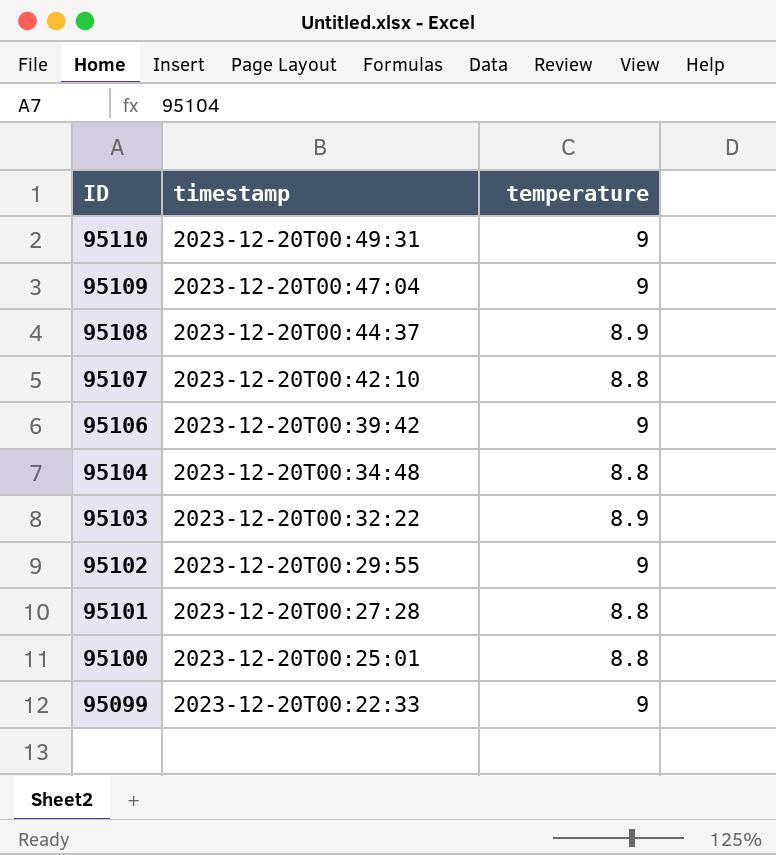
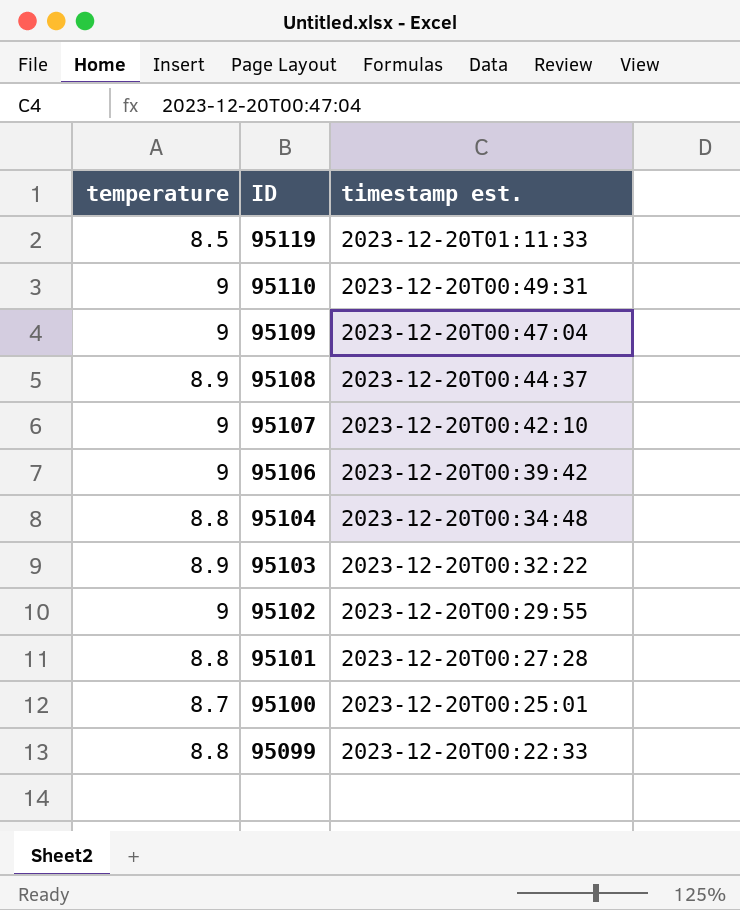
column temperature | position: 3 -> 1
column name: timestamp -> timestamp est.
row 95119: none -> 8.5 | 2023-12-20T01:11:33
95107 | temperature: 8.8 -> 9
95100 | temperature: 8.8 -> 8.7
95099 | temperature: 9 -> 8.8

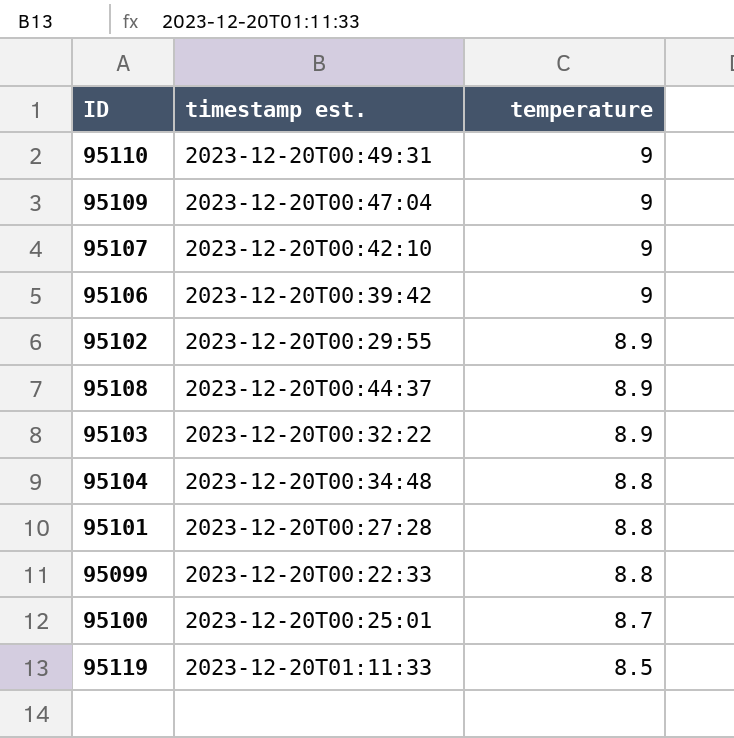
row order: ID descending -> temperature descending
column temperature | position: 1 -> 3
95102 | temperature: 9 -> 8.9

